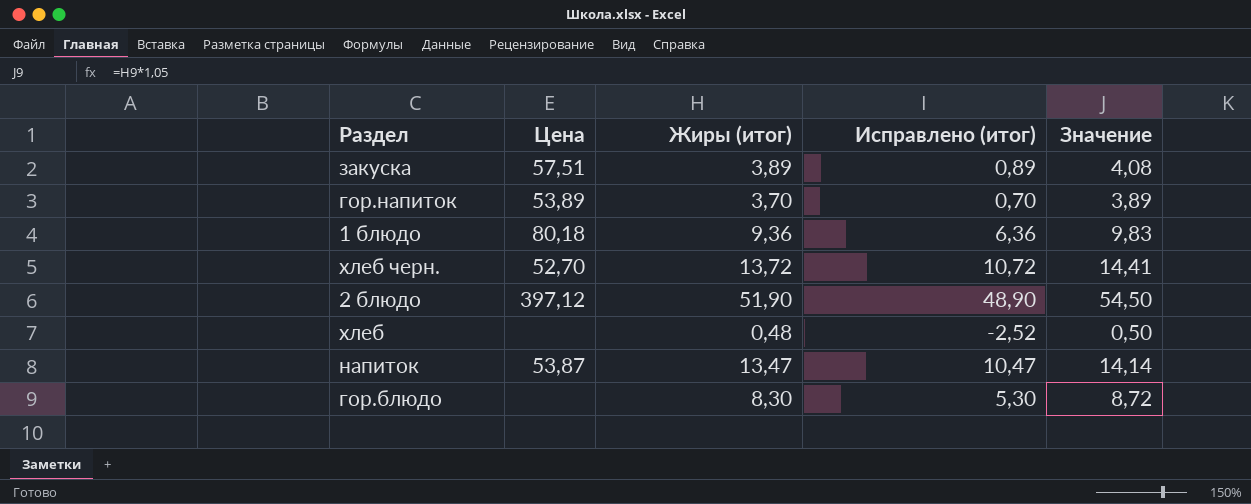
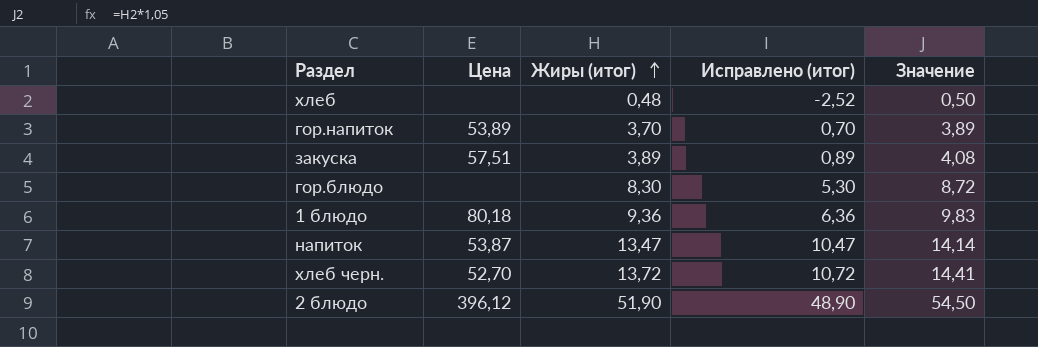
row order: none -> Жиры (итог) ascending
2 блюдо | Цена: 397,12 -> 396,12

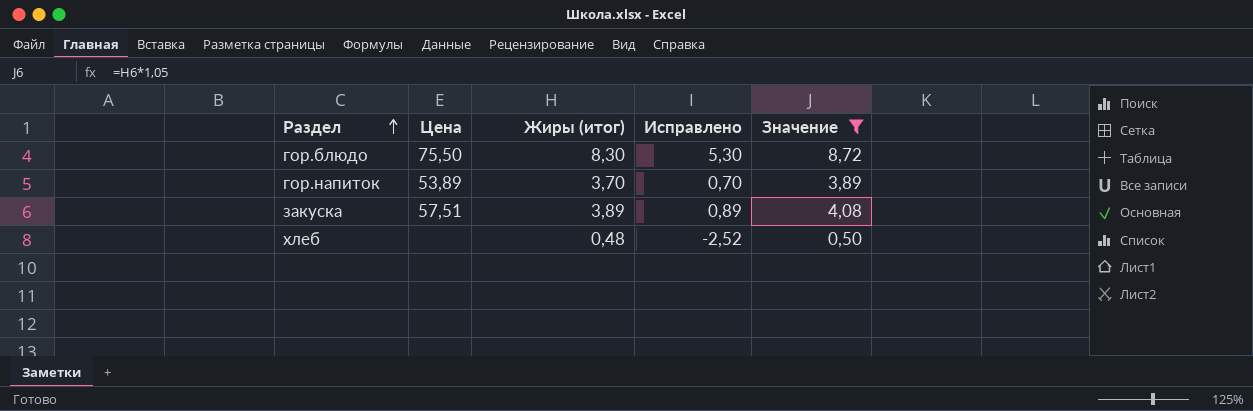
filter: none -> Значение <= 8,72
row order: Жиры (итог) ascending -> Раздел ascending
column name: Исправлено (итог) -> Исправлено
гор.блюдо | Цена: none -> 75,50

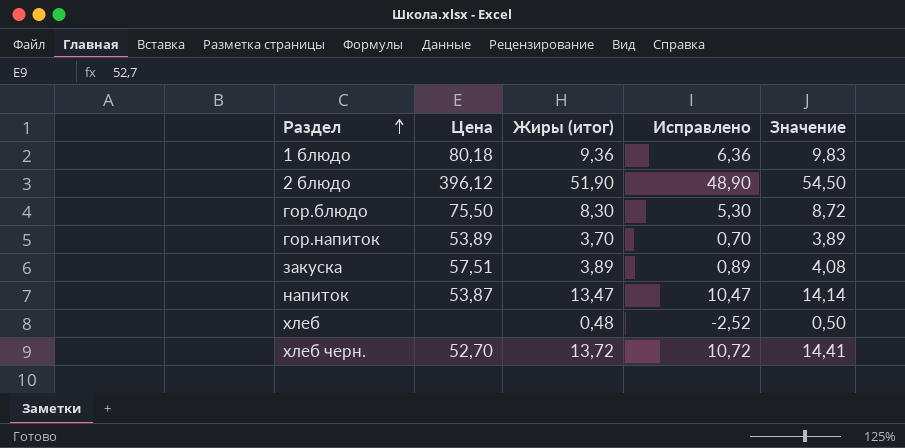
filter: Значение <= 8,72 -> none

